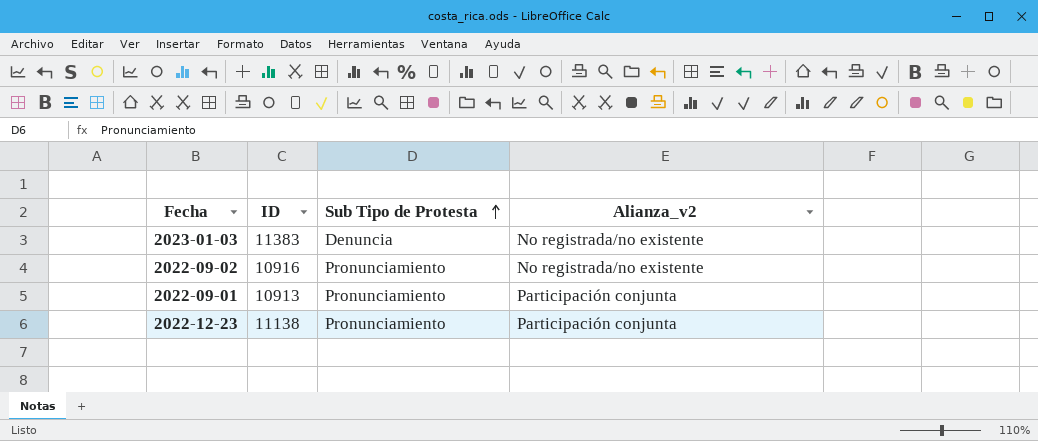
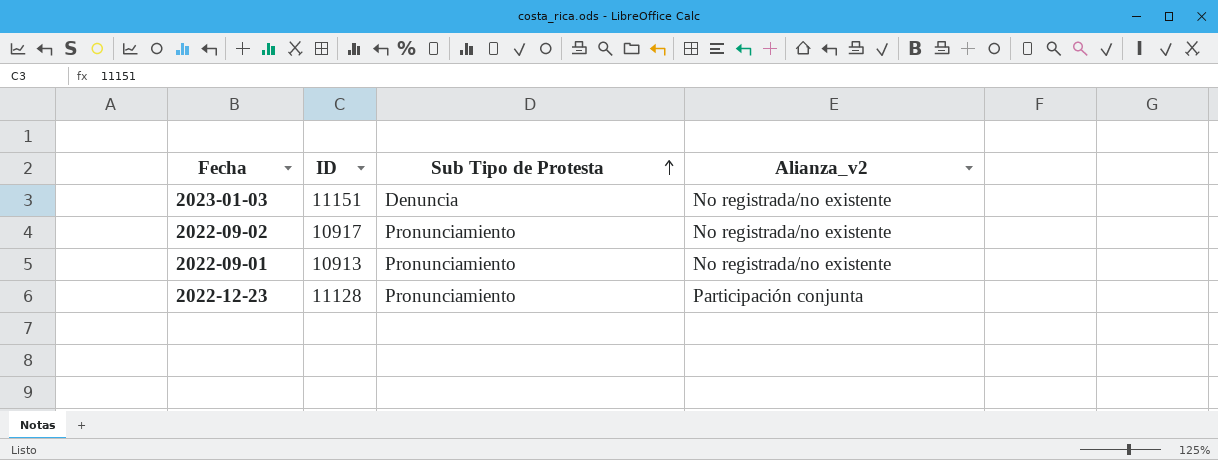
2023-01-03 | ID: 11383 -> 11151
2022-09-02 | ID: 10916 -> 10917
2022-09-01 | Alianza_v2: Participación conjunta -> No registrada/no existente
2022-12-23 | ID: 11138 -> 11128

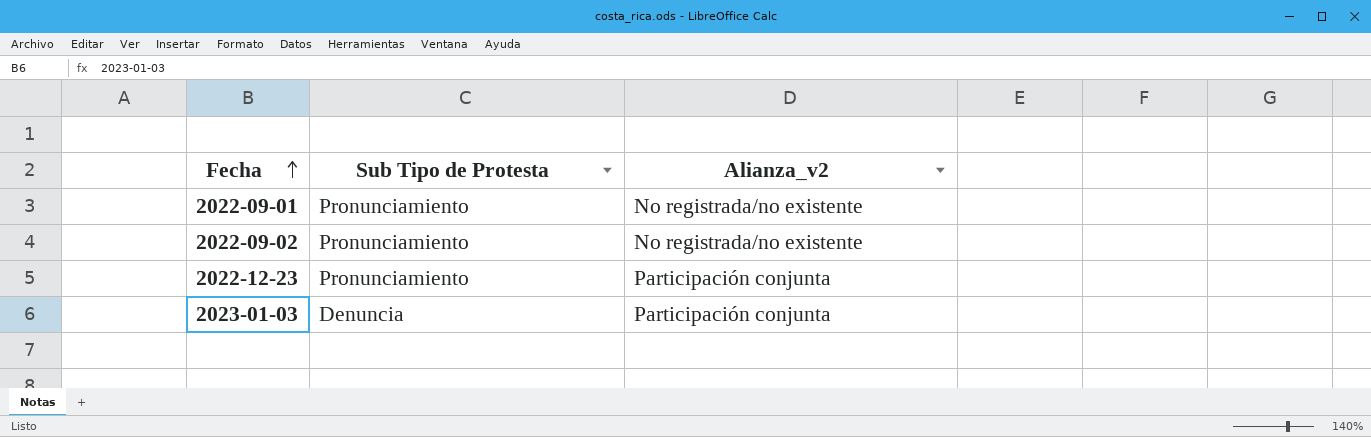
row order: Sub Tipo de Protesta ascending -> Fecha ascending
column ID | position: 2 -> none
2023-01-03 | Alianza_v2: No registrada/no existente -> Participación conjunta

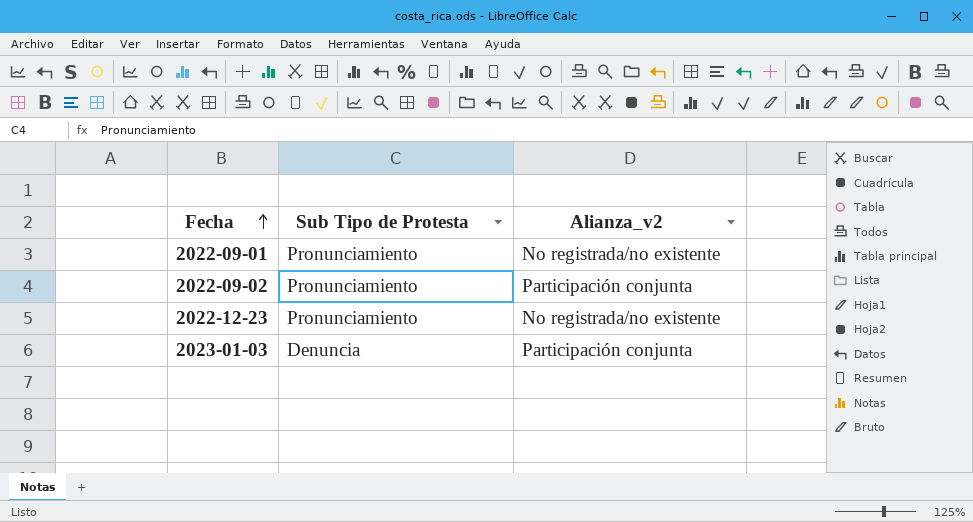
2022-09-02 | Alianza_v2: No registrada/no existente -> Participación conjunta
2022-12-23 | Alianza_v2: Participación conjunta -> No registrada/no existente

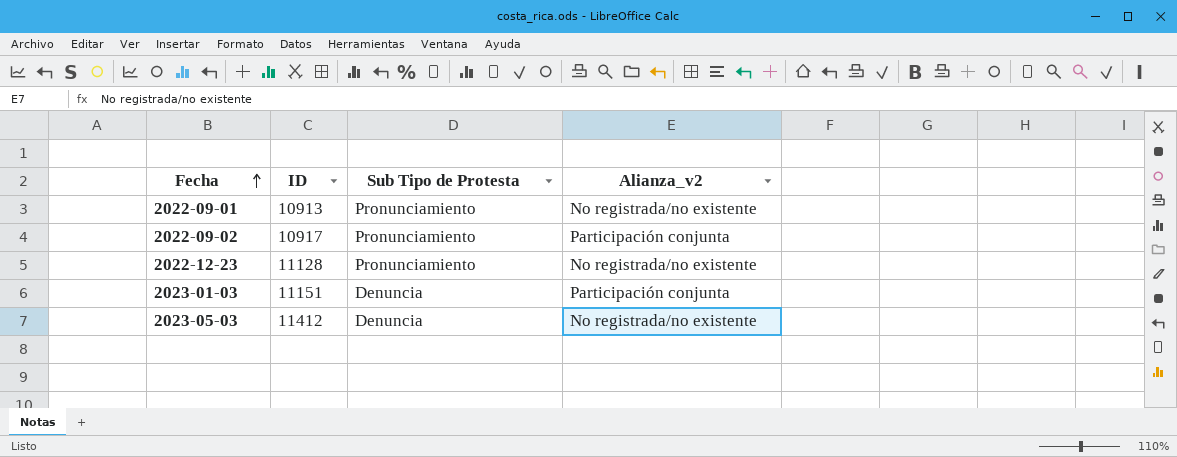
column ID | position: none -> 2
row 2023-05-03: none -> 11412 | Denuncia | No registrada/no existente

